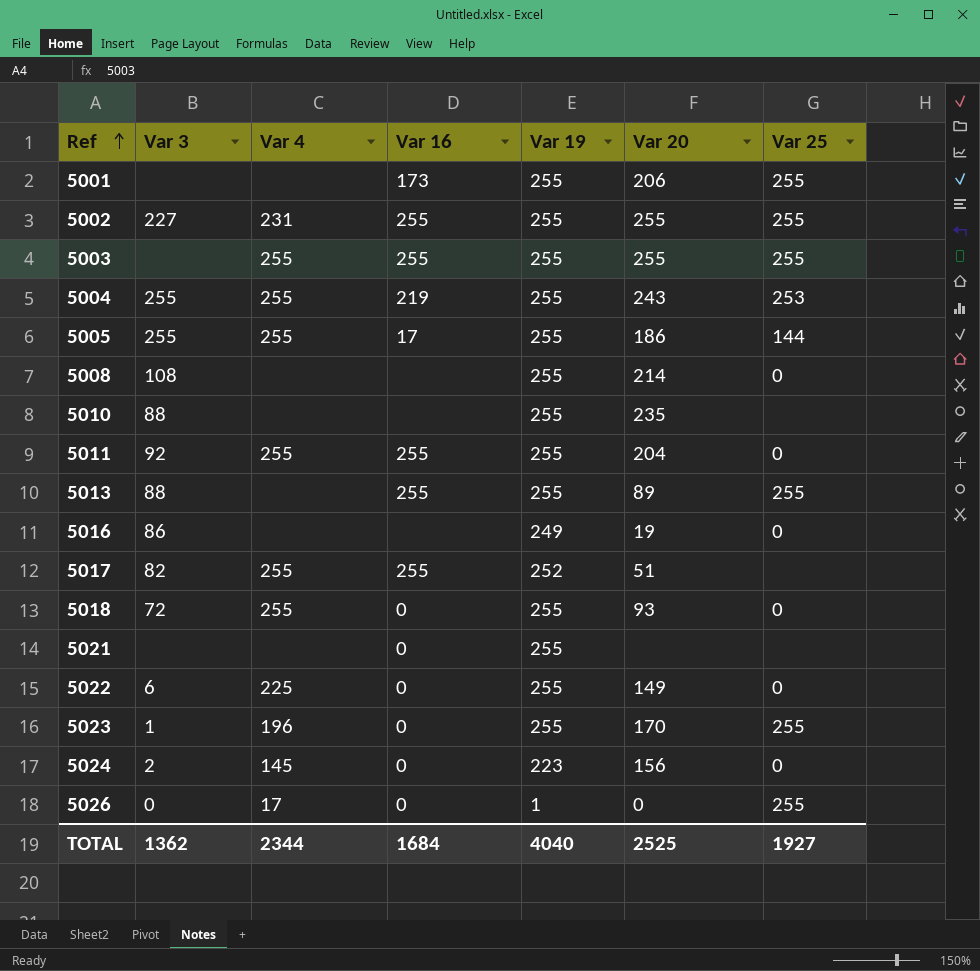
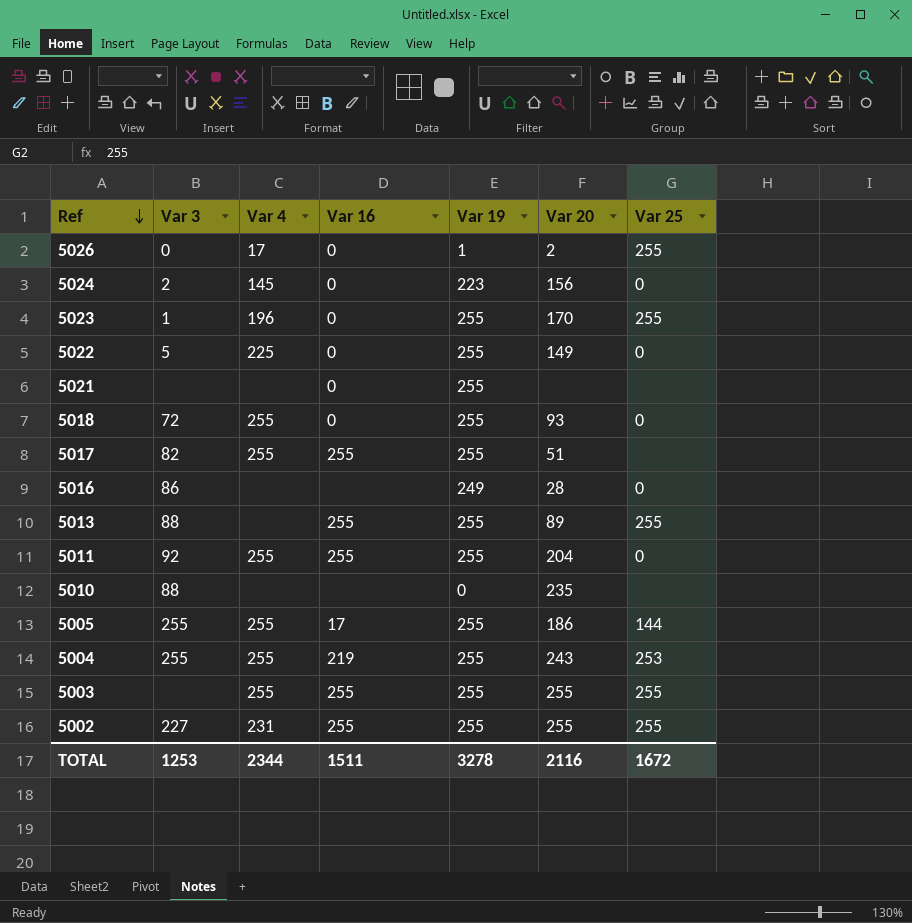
row order: Ref ascending -> Ref descending
row 5001: none | none | 173 | 255 | 206 | 255 -> none
row 5008: 108 | none | none | 255 | 214 | 0 -> none
5026 | Var 20: 0 -> 2
5022 | Var 3: 6 -> 5
5017 | Var 19: 252 -> 255
5016 | Var 20: 19 -> 28
5010 | Var 19: 255 -> 0
TOTAL | Var 3: 1362 -> 1253
TOTAL | Var 16: 1684 -> 1511
TOTAL | Var 19: 4040 -> 3278
TOTAL | Var 20: 2525 -> 2116
TOTAL | Var 25: 1927 -> 1672

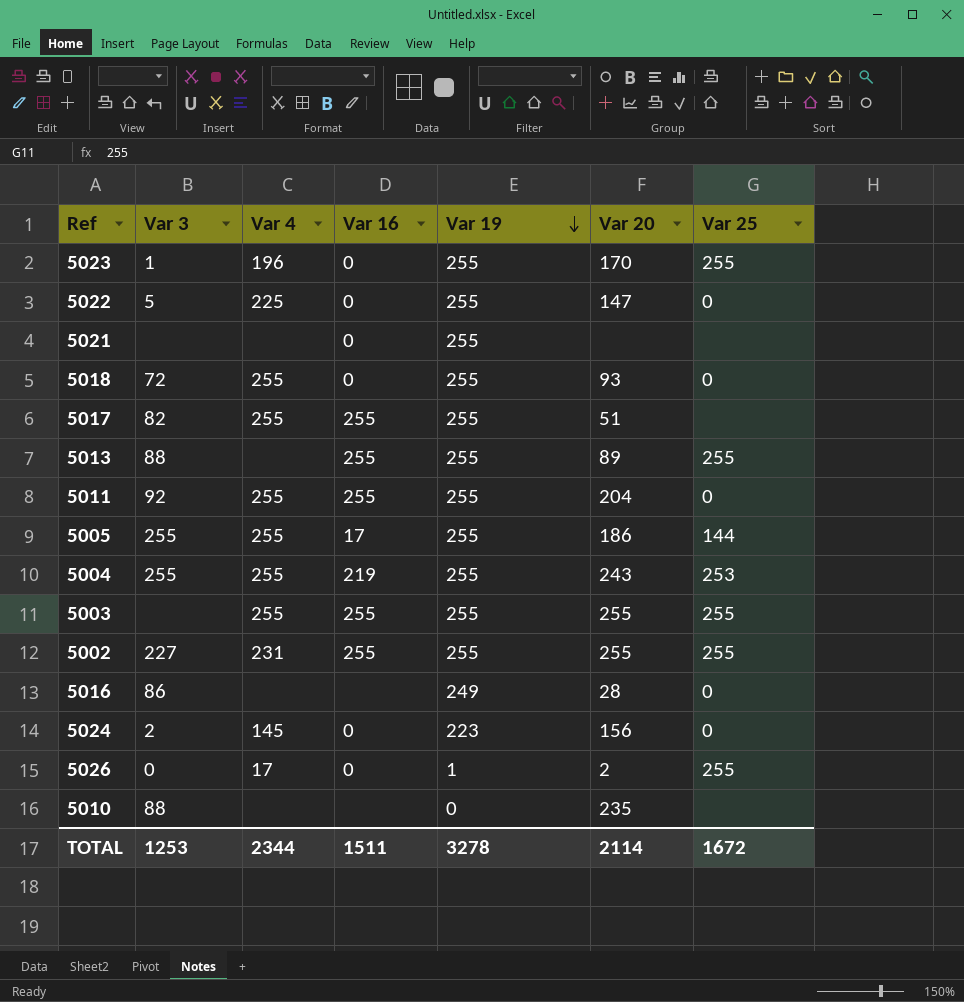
row order: Ref descending -> Var 19 descending
5022 | Var 20: 149 -> 147
TOTAL | Var 20: 2116 -> 2114

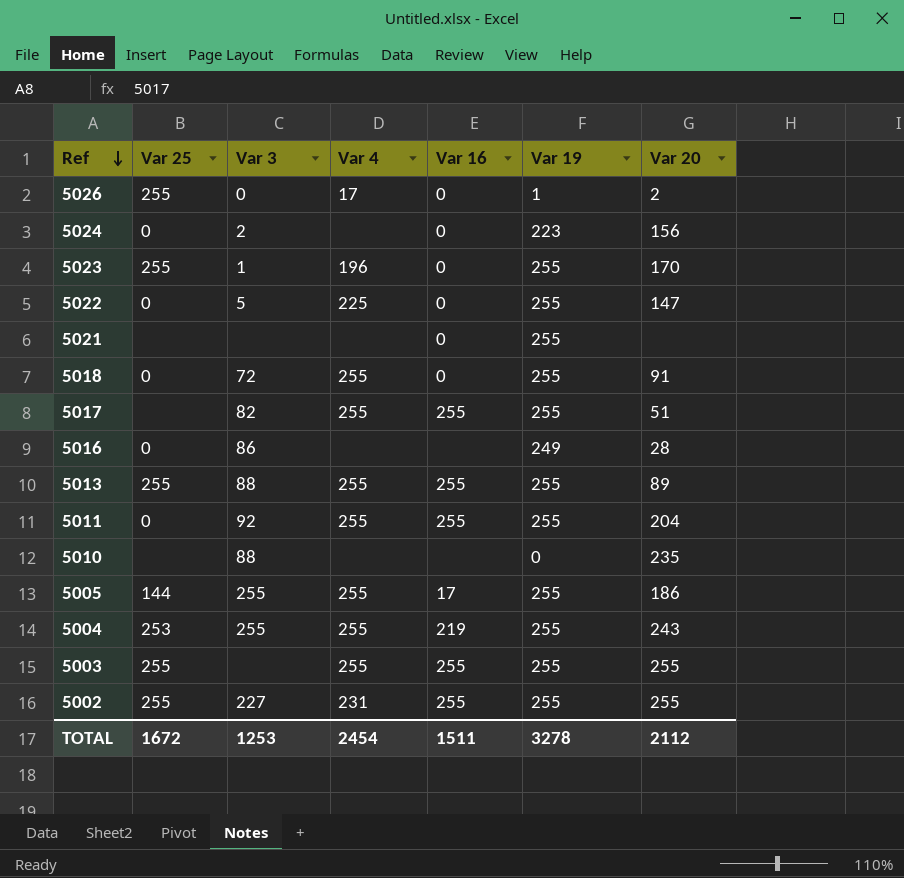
row order: Var 19 descending -> Ref descending
column Var 25 | position: 7 -> 2
5024 | Var 4: 145 -> none
5018 | Var 20: 93 -> 91
5013 | Var 4: none -> 255
TOTAL | Var 4: 2344 -> 2454
TOTAL | Var 20: 2114 -> 2112

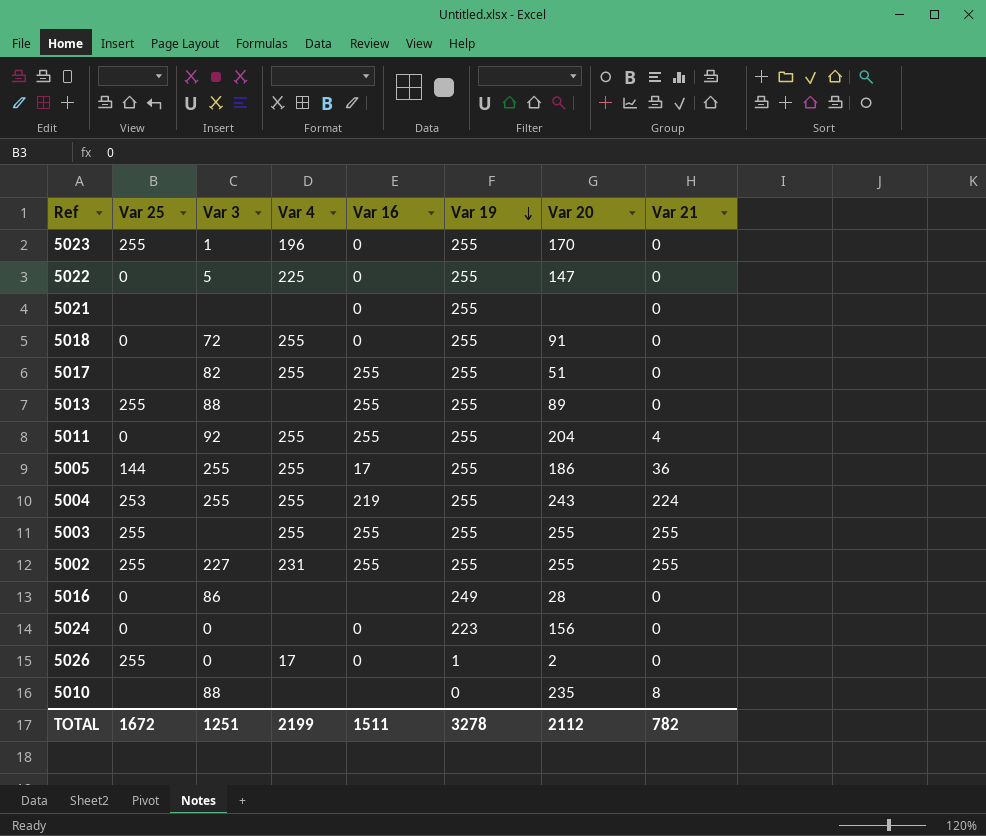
row order: Ref descending -> Var 19 descending
column Var 21 | position: none -> 8
5013 | Var 4: 255 -> none
5024 | Var 3: 2 -> 0
TOTAL | Var 3: 1253 -> 1251
TOTAL | Var 4: 2454 -> 2199

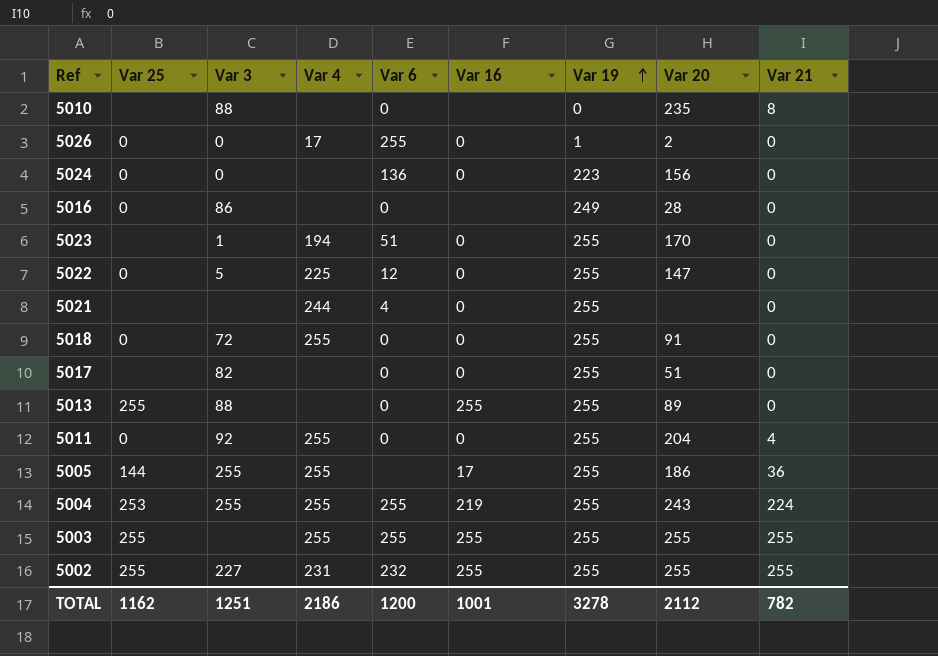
row order: Var 19 descending -> Var 19 ascending
column Var 6 | position: none -> 5
5026 | Var 25: 255 -> 0
5023 | Var 25: 255 -> none
5023 | Var 4: 196 -> 194
5021 | Var 4: none -> 244
5017 | Var 4: 255 -> none
5017 | Var 16: 255 -> 0
5011 | Var 16: 255 -> 0
TOTAL | Var 25: 1672 -> 1162
TOTAL | Var 4: 2199 -> 2186
TOTAL | Var 16: 1511 -> 1001

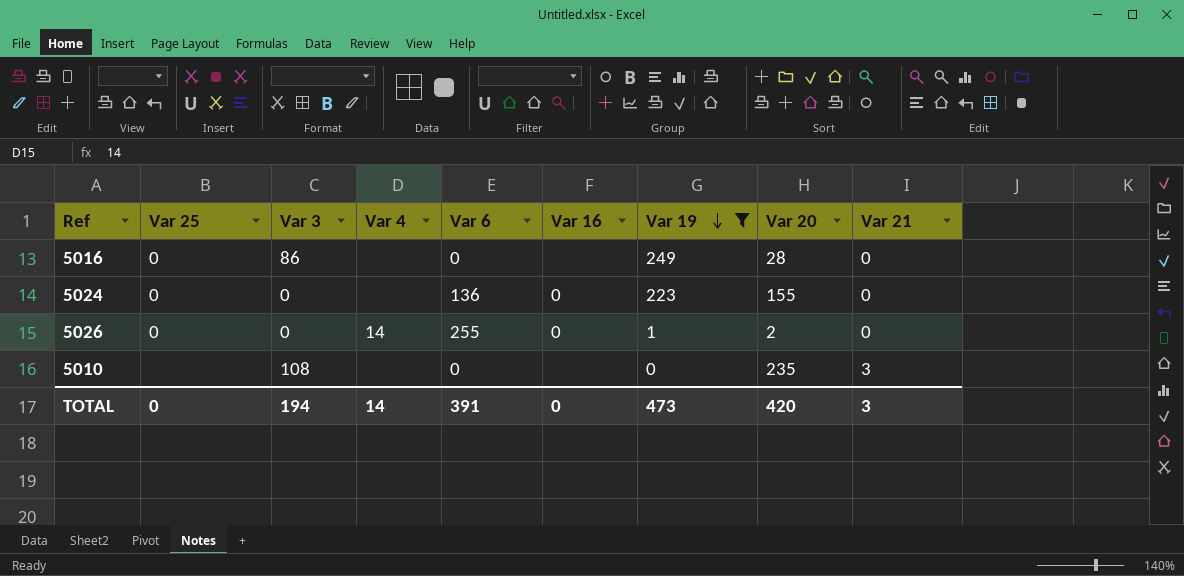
filter: none -> Var 19 != 255
row order: Var 19 ascending -> Var 19 descending
5024 | Var 20: 156 -> 155
5026 | Var 4: 17 -> 14
5010 | Var 3: 88 -> 108
5010 | Var 21: 8 -> 3
TOTAL | Var 25: 1162 -> 0
TOTAL | Var 3: 1251 -> 194
TOTAL | Var 4: 2186 -> 14
TOTAL | Var 6: 1200 -> 391
TOTAL | Var 16: 1001 -> 0
TOTAL | Var 19: 3278 -> 473
TOTAL | Var 20: 2112 -> 420
TOTAL | Var 21: 782 -> 3

